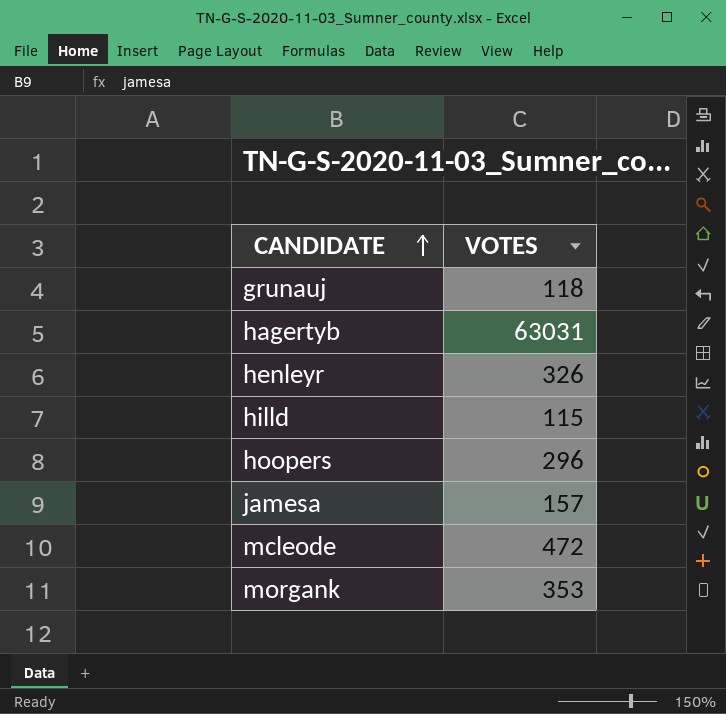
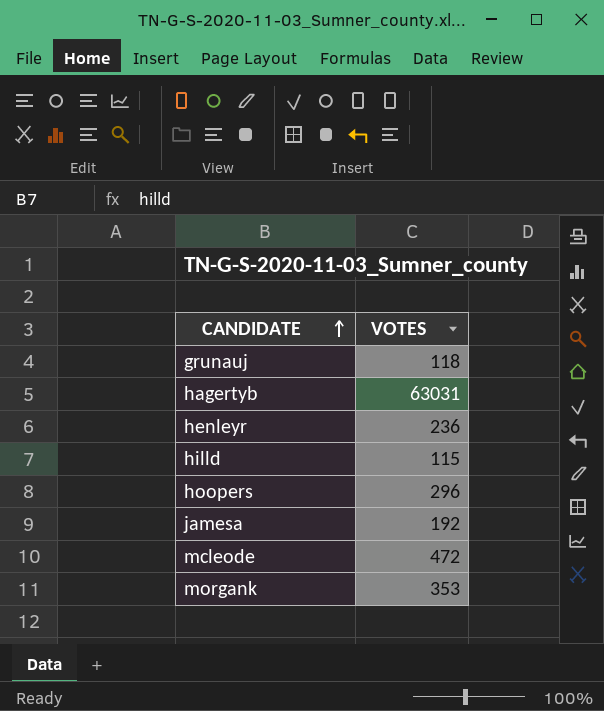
henleyr | VOTES: 326 -> 236
jamesa | VOTES: 157 -> 192

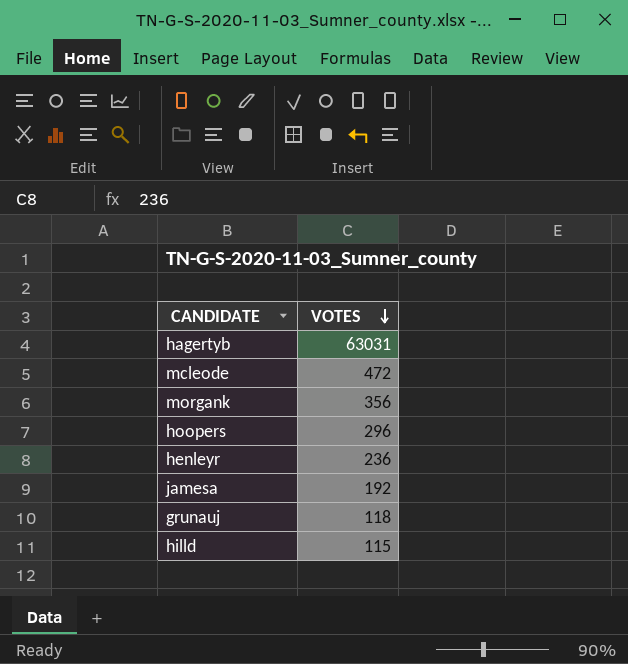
row order: CANDIDATE ascending -> VOTES descending
morgank | VOTES: 353 -> 356

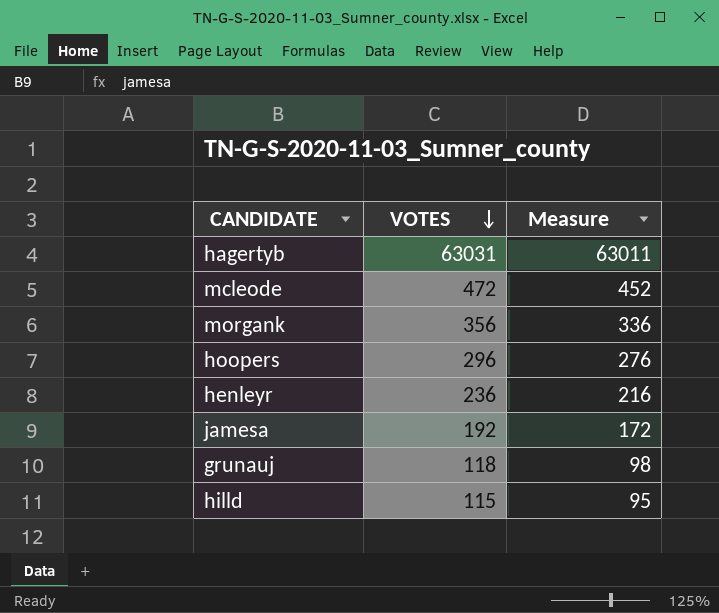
column Measure | formula: none -> [VOTES] - 20

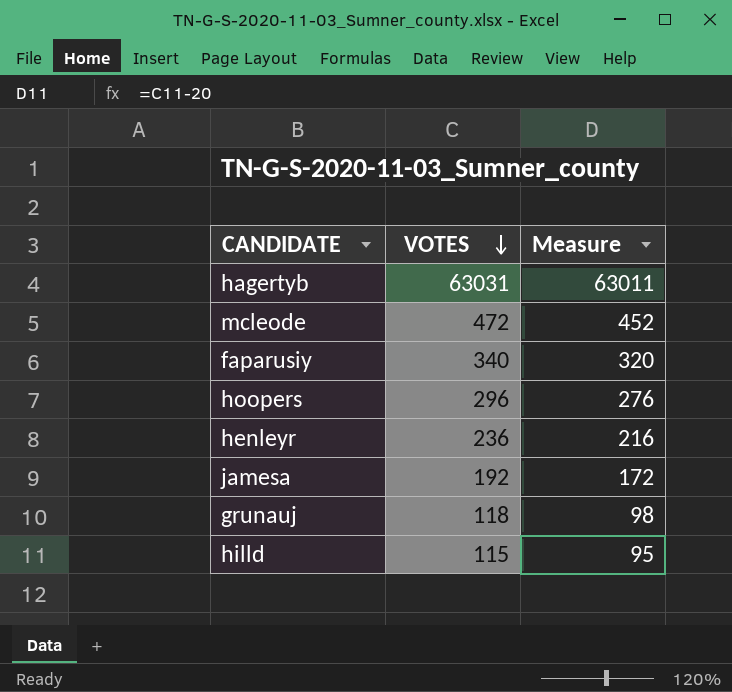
row morgank: 356 | 336 -> none
row faparusiy: none -> 340 | 320

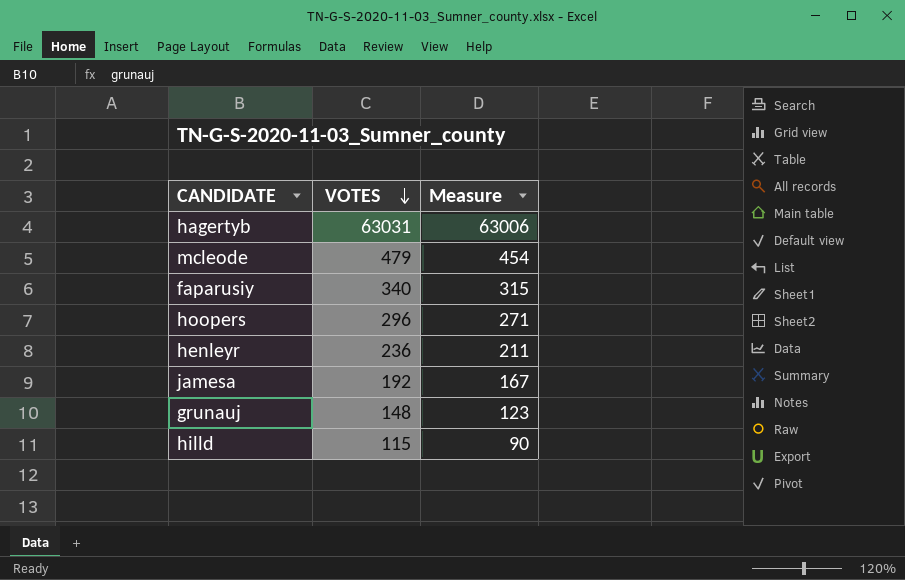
column Measure | formula: [VOTES] - 20 -> [VOTES] - 25
mcleode | VOTES: 472 -> 479
grunauj | VOTES: 118 -> 148

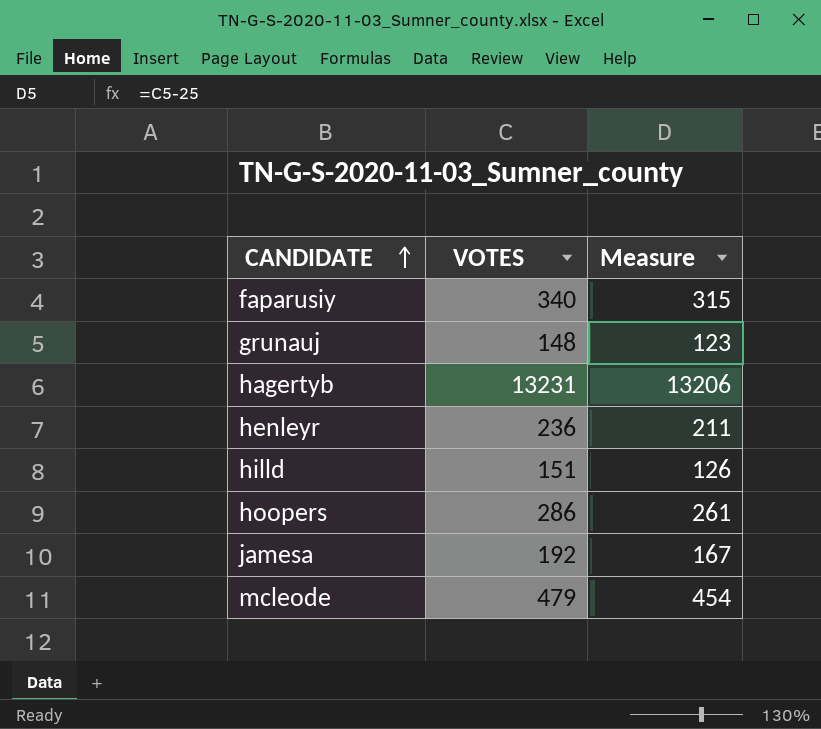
row order: VOTES descending -> CANDIDATE ascending
hagertyb | VOTES: 63031 -> 13231
hagertyb | Measure: 63006 -> 13206
hilld | VOTES: 115 -> 151
hilld | Measure: 90 -> 126
hoopers | VOTES: 296 -> 286
hoopers | Measure: 271 -> 261

